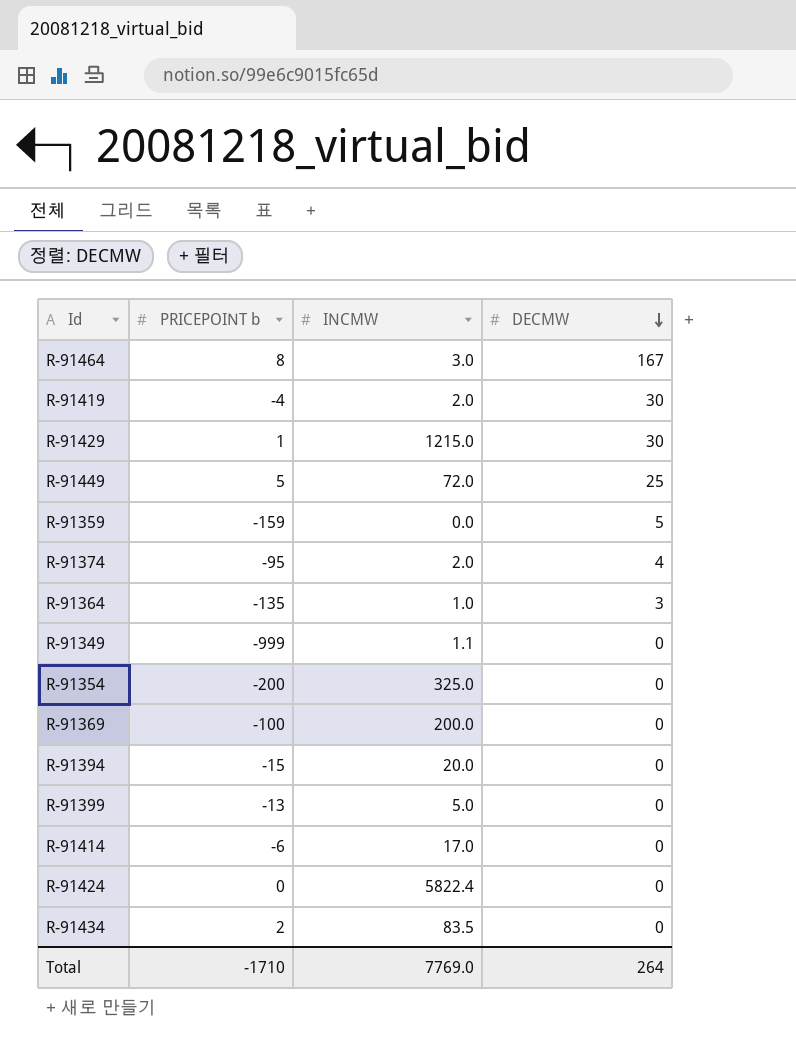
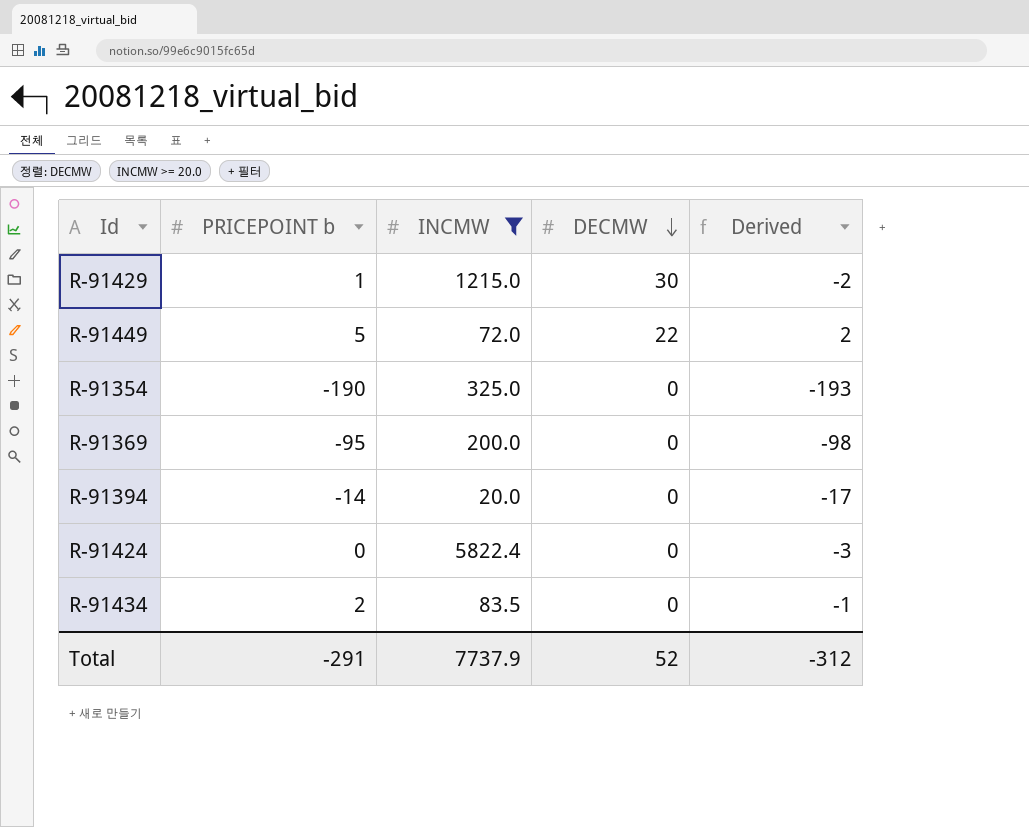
filter: none -> INCMW >= 20.0
column Derived | formula: none -> [PRICEPOINT b] - 3
R-91449 | DECMW: 25 -> 22
R-91354 | PRICEPOINT b: -200 -> -190
R-91369 | PRICEPOINT b: -100 -> -95
R-91394 | PRICEPOINT b: -15 -> -14
Total | PRICEPOINT b: -1710 -> -291
Total | INCMW: 7769.0 -> 7737.9
Total | DECMW: 264 -> 52

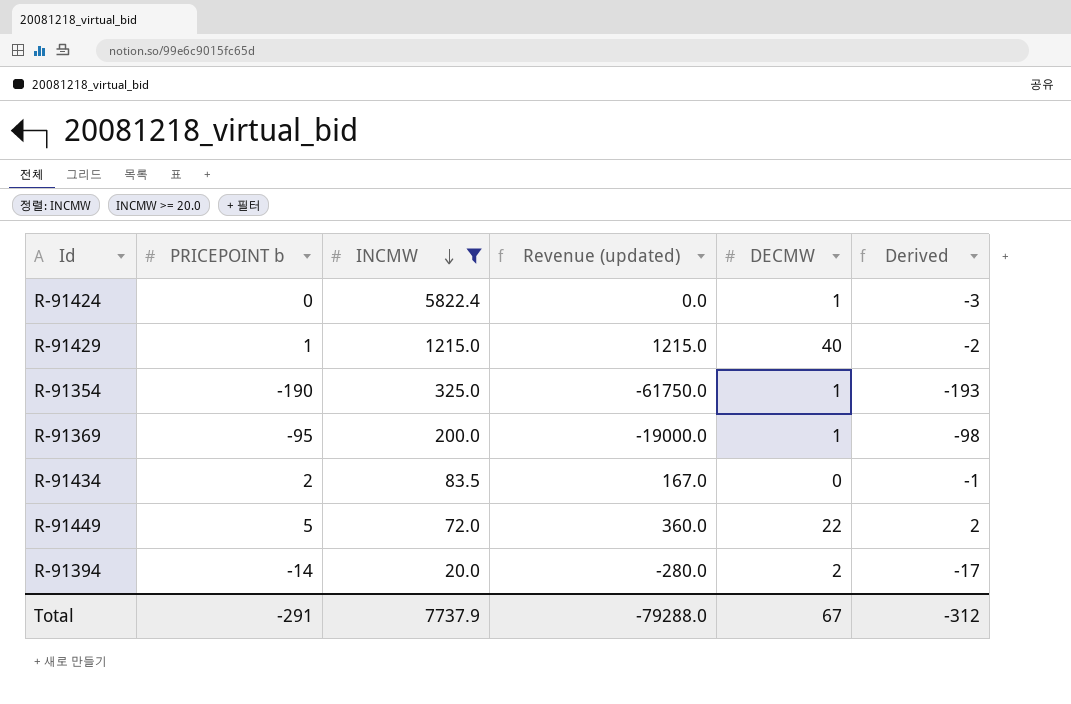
row order: DECMW descending -> INCMW descending
column Revenue (updated) | formula: none -> [PRICEPOINT b] * [INCMW]
R-91424 | DECMW: 0 -> 1
R-91429 | DECMW: 30 -> 40
R-91354 | DECMW: 0 -> 1
R-91369 | DECMW: 0 -> 1
R-91394 | DECMW: 0 -> 2
Total | DECMW: 52 -> 67

